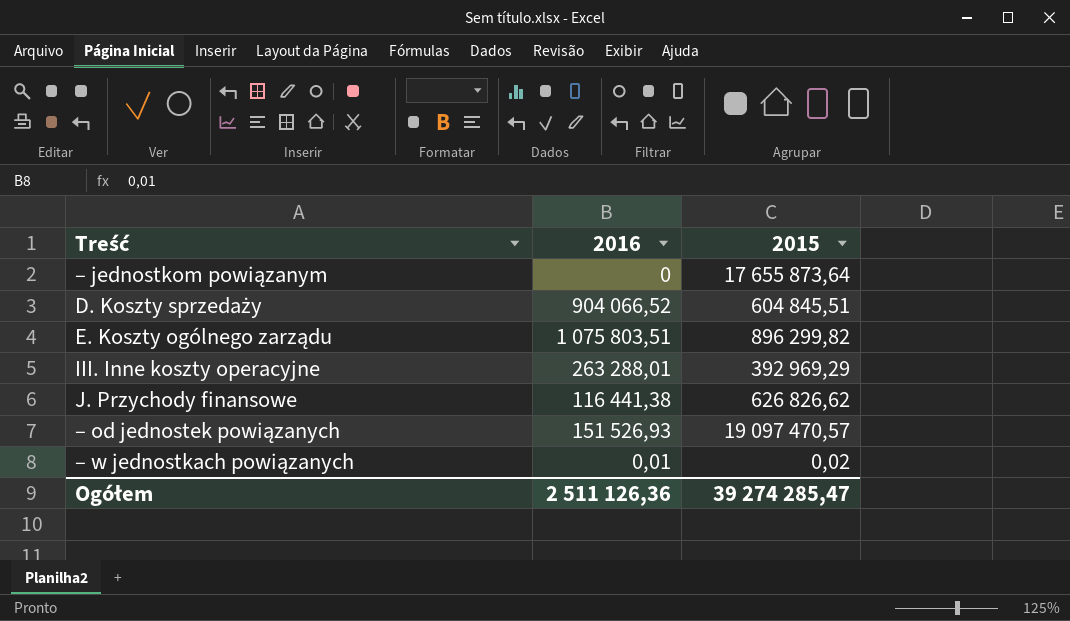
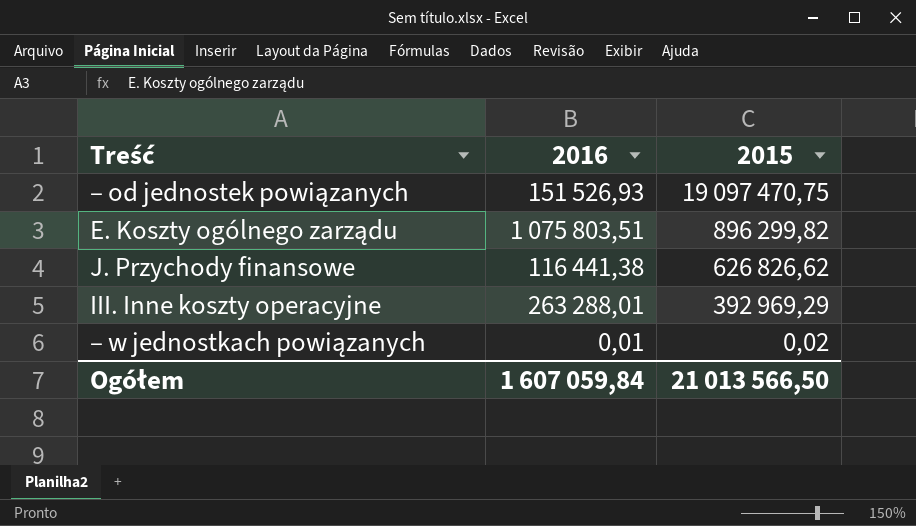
row order: none -> 2015 descending
row – jednostkom powiązanym: 0 | 17 655 873,64 -> none
row D. Koszty sprzedaży: 904 066,52 | 604 845,51 -> none
– od jednostek powiązanych | 2015: 19 097 470,57 -> 19 097 470,75
Ogółem | 2016: 2 511 126,36 -> 1 607 059,84
Ogółem | 2015: 39 274 285,47 -> 21 013 566,50

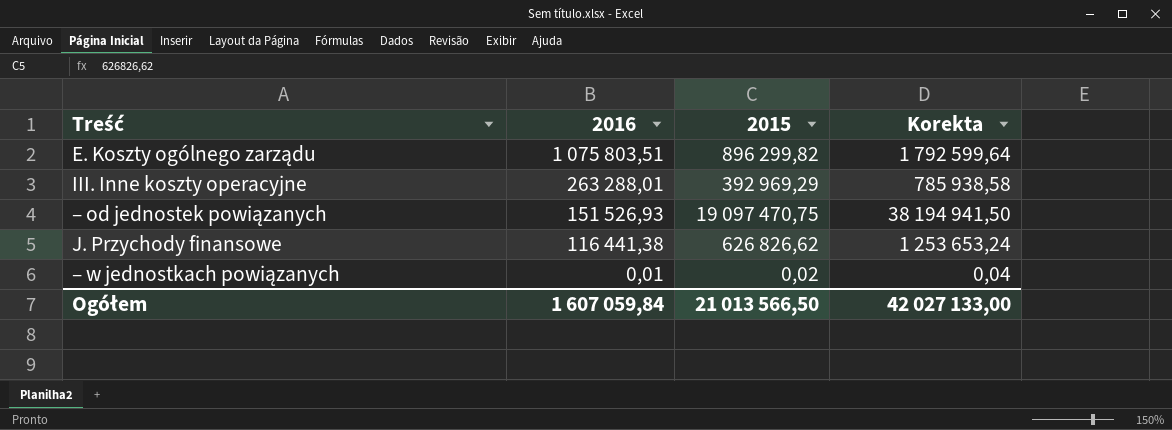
row order: 2015 descending -> 2016 descending
column Korekta | formula: none -> [2015] * 2

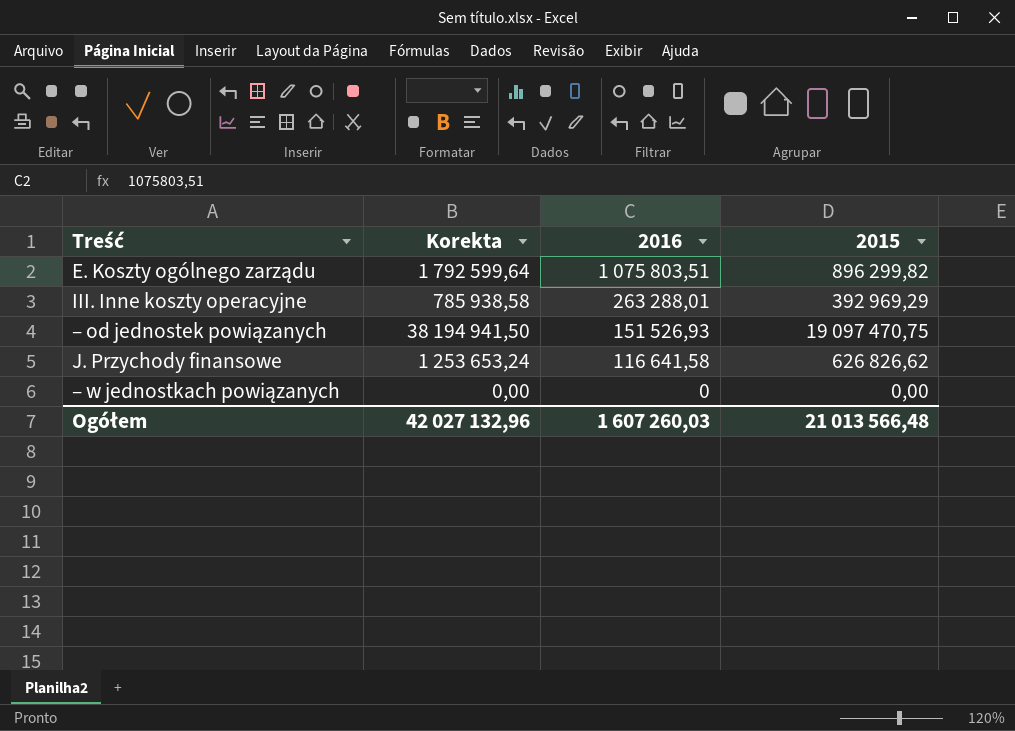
column Korekta | position: 4 -> 2
J. Przychody finansowe | 2016: 116 441,38 -> 116 641,58
– w jednostkach powiązanych | Korekta: 0,04 -> 0,00
– w jednostkach powiązanych | 2016: 0,01 -> 0
– w jednostkach powiązanych | 2015: 0,02 -> 0,00
Ogółem | Korekta: 42 027 133,00 -> 42 027 132,96
Ogółem | 2016: 1 607 059,84 -> 1 607 260,03
Ogółem | 2015: 21 013 566,50 -> 21 013 566,48

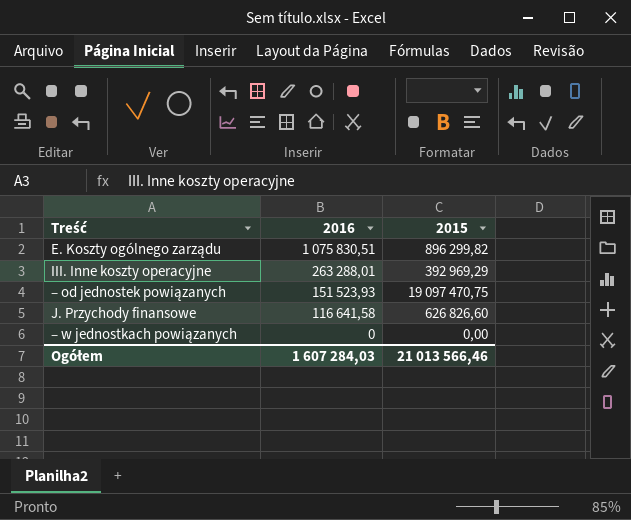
column Korekta | formula: [2015] * 2 -> none
E. Koszty ogólnego zarządu | 2016: 1 075 803,51 -> 1 075 830,51
– od jednostek powiązanych | 2016: 151 526,93 -> 151 523,93
J. Przychody finansowe | 2015: 626 826,62 -> 626 826,60
Ogółem | 2016: 1 607 260,03 -> 1 607 284,03
Ogółem | 2015: 21 013 566,48 -> 21 013 566,46

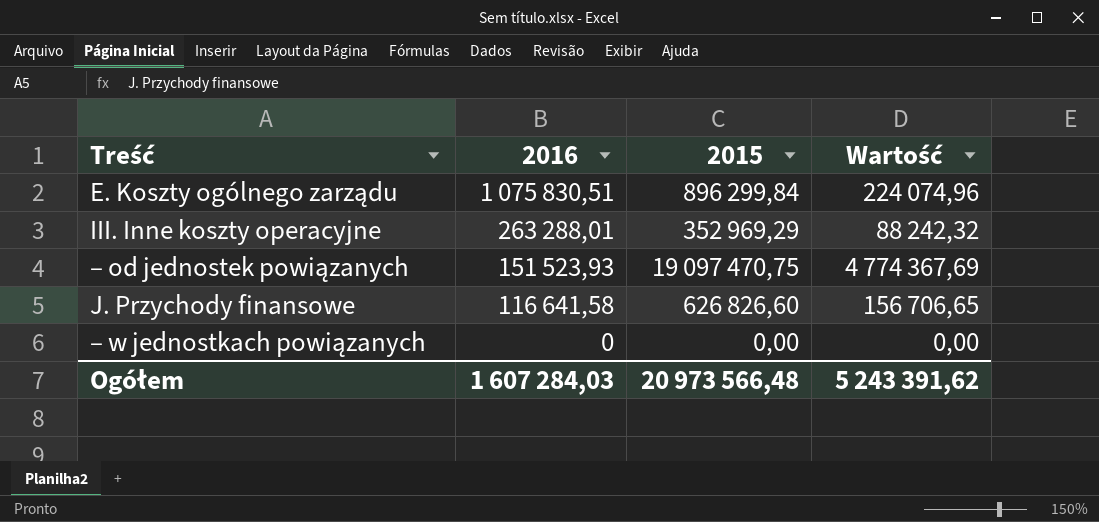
column Wartość | formula: none -> [2015] * 0,25
E. Koszty ogólnego zarządu | 2015: 896 299,82 -> 896 299,84
III. Inne koszty operacyjne | 2015: 392 969,29 -> 352 969,29
Ogółem | 2015: 21 013 566,46 -> 20 973 566,48

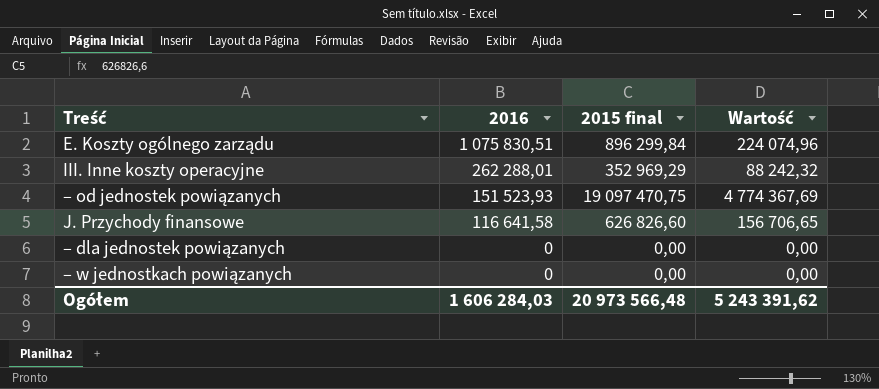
column name: 2015 -> 2015 final
III. Inne koszty operacyjne | 2016: 263 288,01 -> 262 288,01
row – dla jednostek powiązanych: none -> 0 | 0,00 | 0,00
Ogółem | 2016: 1 607 284,03 -> 1 606 284,03

